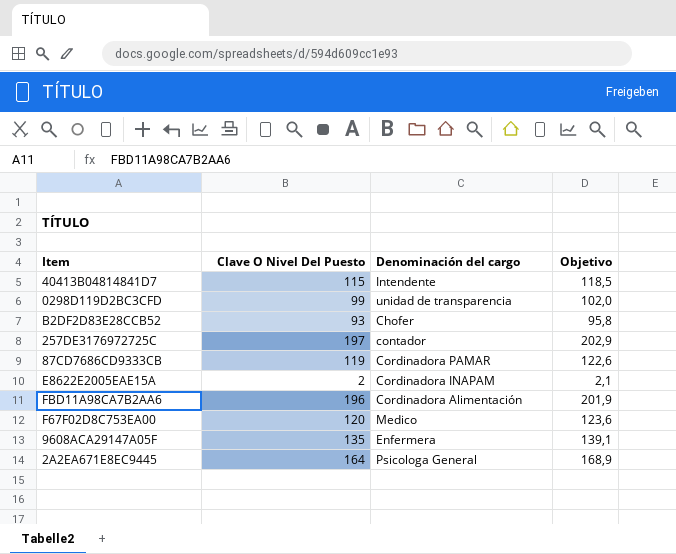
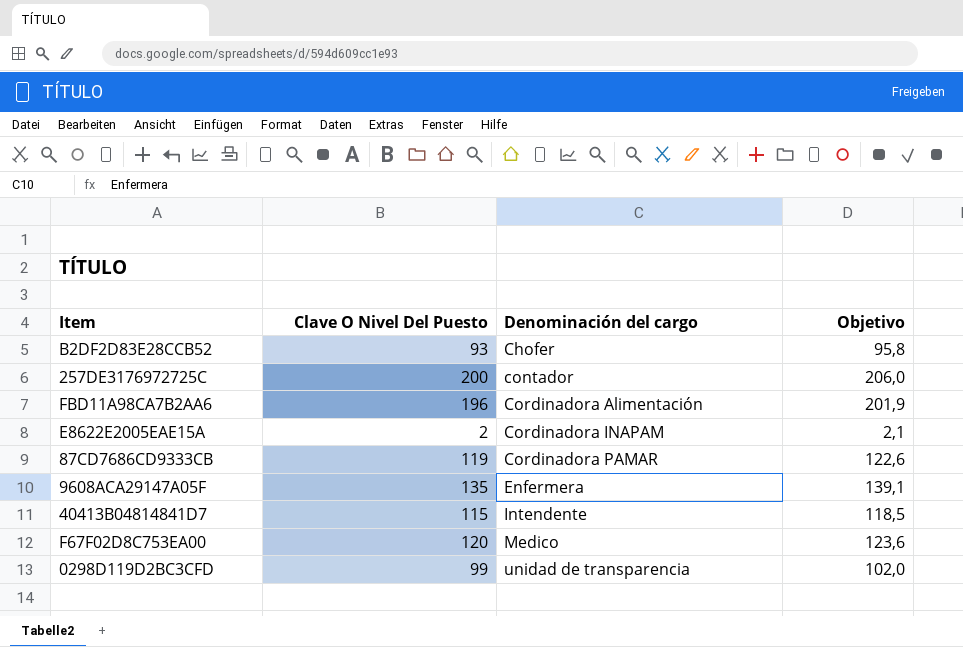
row order: none -> Denominación del cargo ascending
row 2A2EA671E8EC9445: 164 | Psicologa General | 168,9 -> none
257DE3176972725C | Clave O Nivel Del Puesto: 197 -> 200
257DE3176972725C | Objetivo: 202,9 -> 206,0

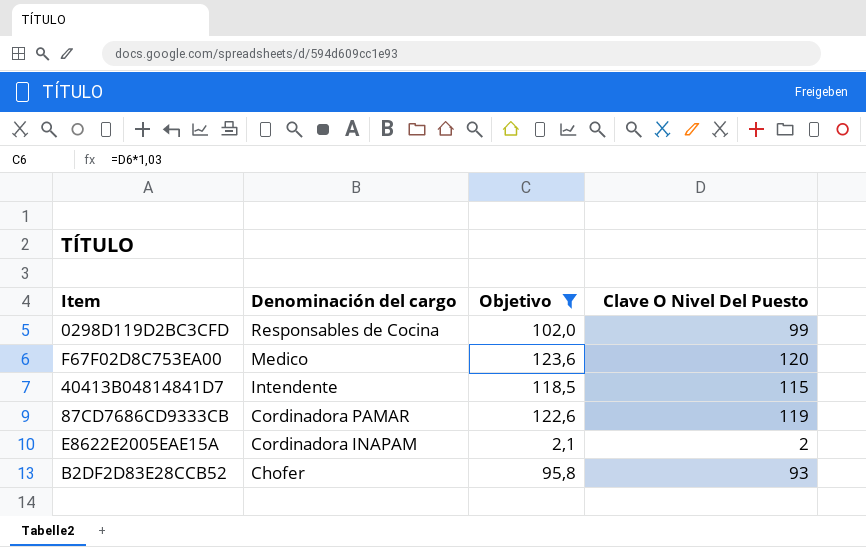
filter: none -> Objetivo <= 123,6
row order: Denominación del cargo ascending -> Denominación del cargo descending
column Clave O Nivel Del Puesto | position: 2 -> 4
0298D119D2BC3CFD | Denominación del cargo: unidad de transparencia -> Responsables de Cocina

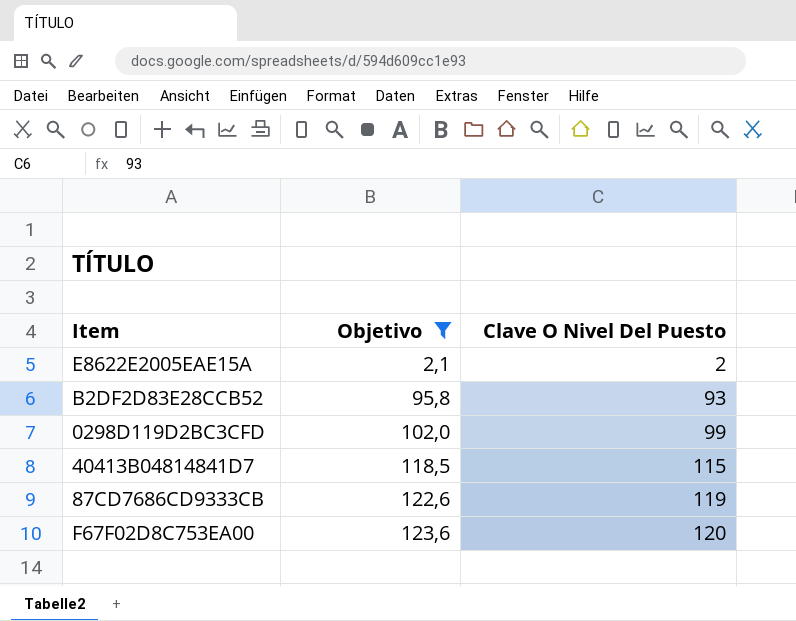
row order: Denominación del cargo descending -> Objetivo ascending
column Denominación del cargo | position: 2 -> none

